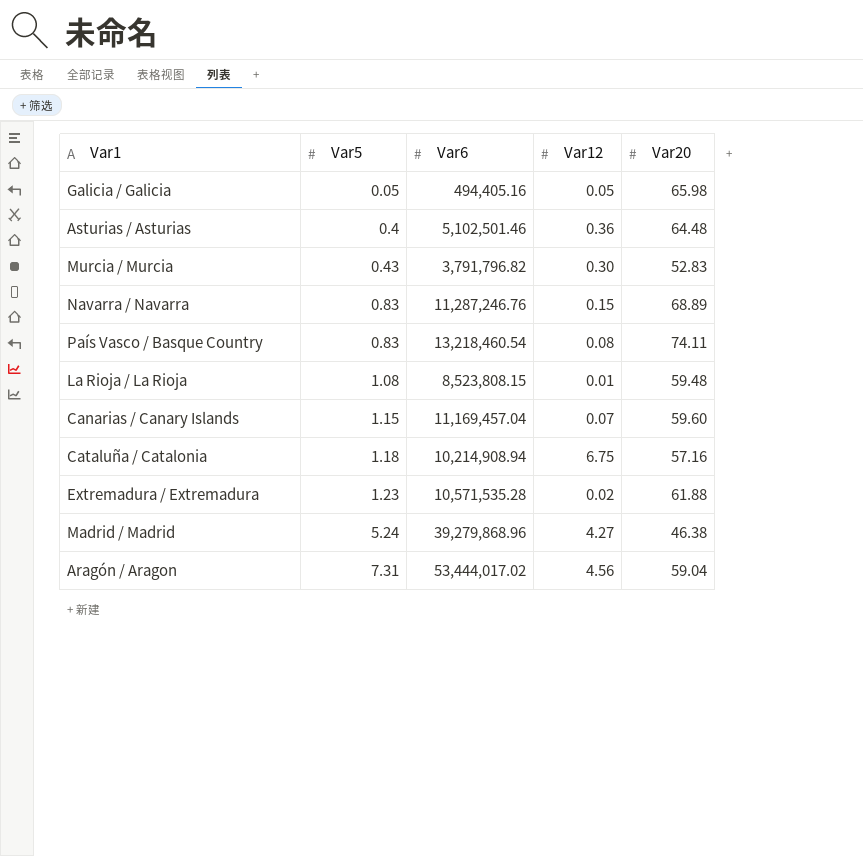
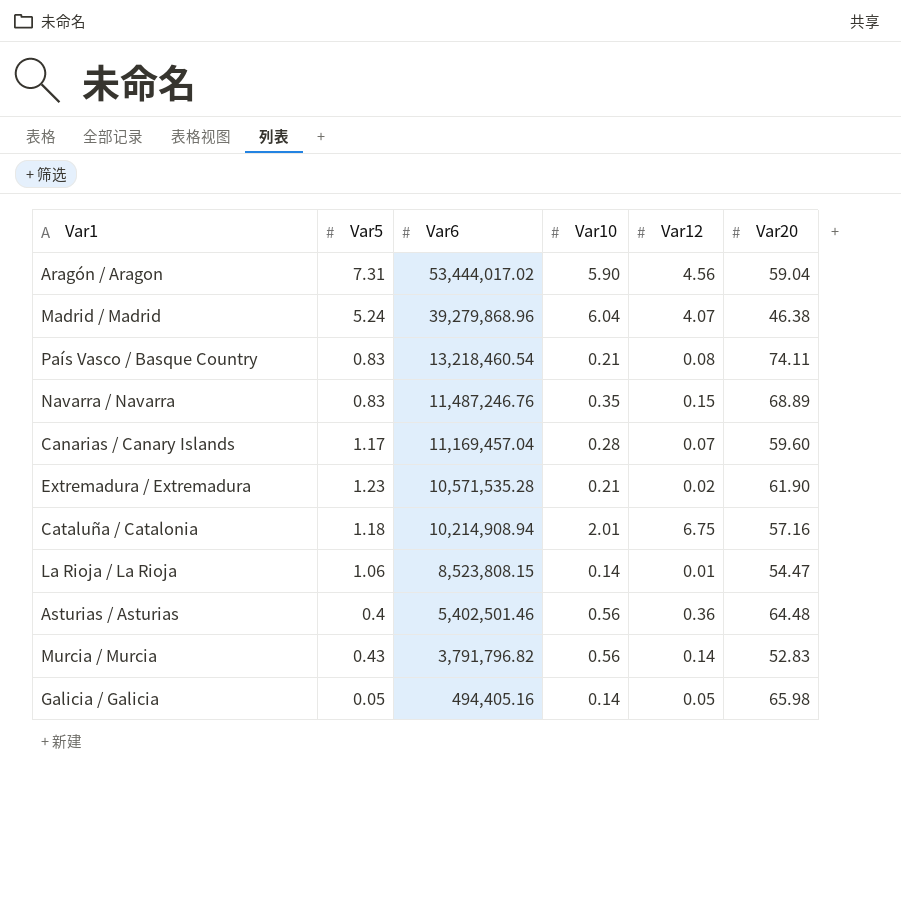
row order: Var5 ascending -> Var6 descending
column Var10 | position: none -> 4
Madrid / Madrid | Var12: 4.27 -> 4.07
Navarra / Navarra | Var6: 11,287,246.76 -> 11,487,246.76
Canarias / Canary Islands | Var5: 1.15 -> 1.17
Extremadura / Extremadura | Var20: 61.88 -> 61.90
La Rioja / La Rioja | Var5: 1.08 -> 1.06
La Rioja / La Rioja | Var20: 59.48 -> 54.47
Asturias / Asturias | Var6: 5,102,501.46 -> 5,402,501.46
Murcia / Murcia | Var12: 0.30 -> 0.14

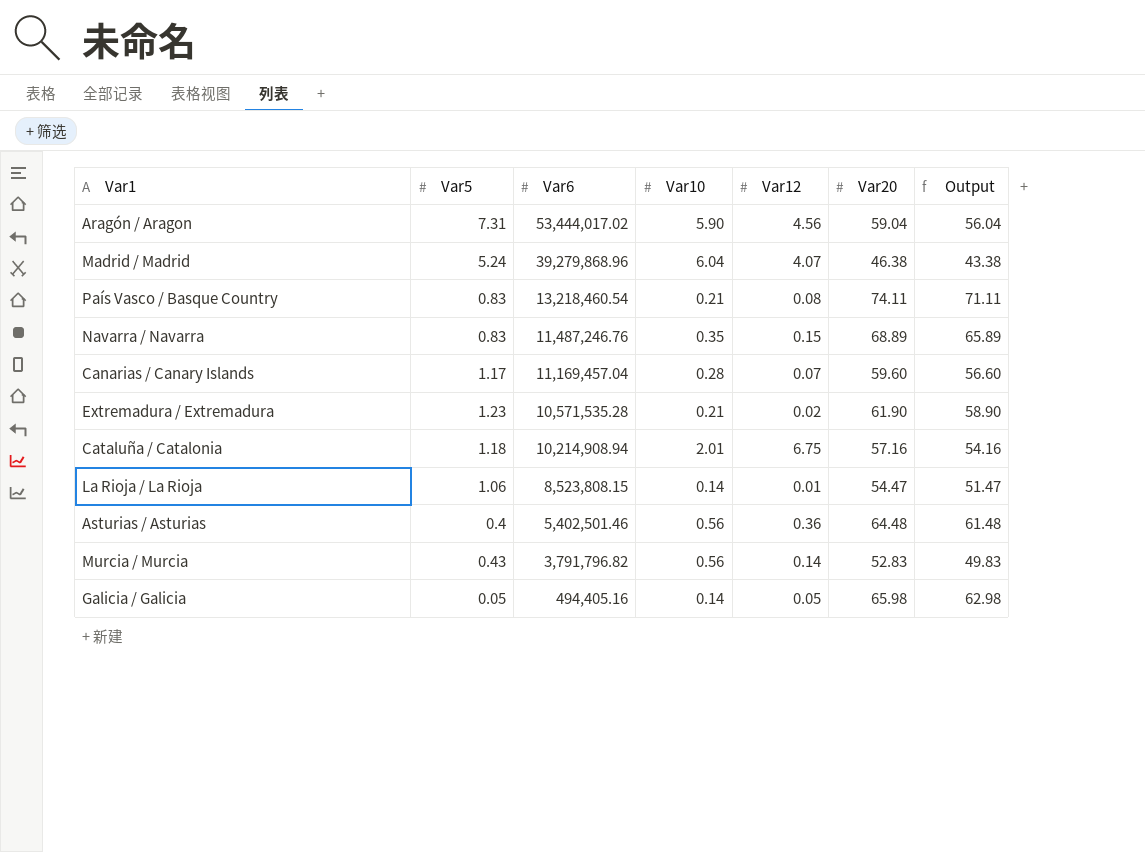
column Output | formula: none -> [Var20] - 3

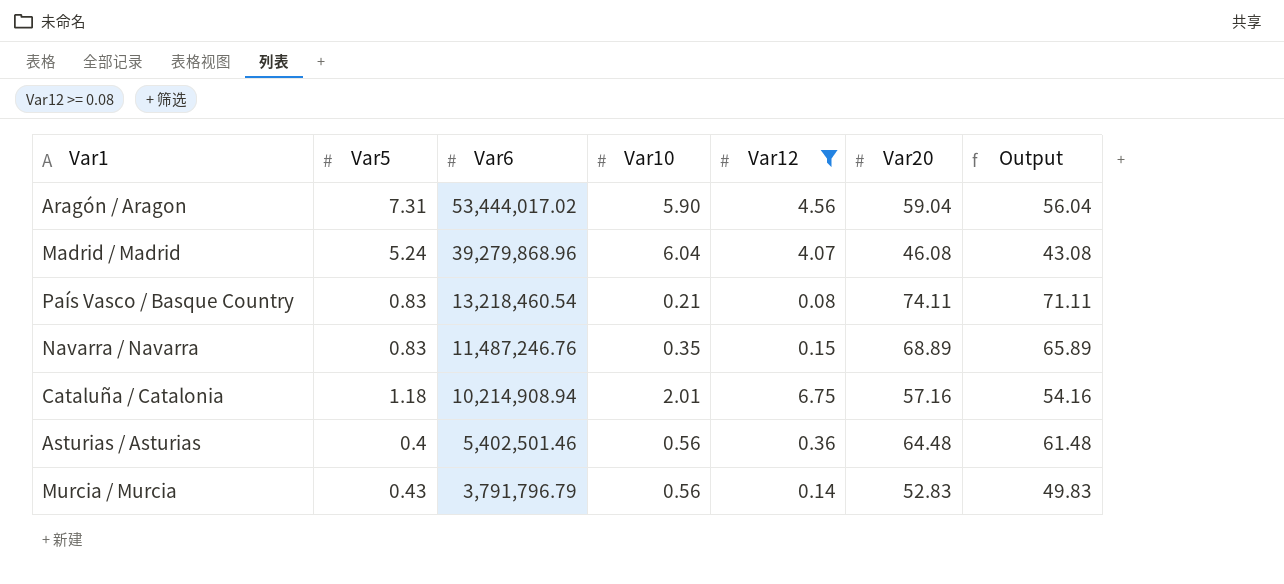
filter: none -> Var12 >= 0.08
Madrid / Madrid | Var20: 46.38 -> 46.08
Madrid / Madrid | Output: 43.38 -> 43.08
Murcia / Murcia | Var6: 3,791,796.82 -> 3,791,796.79

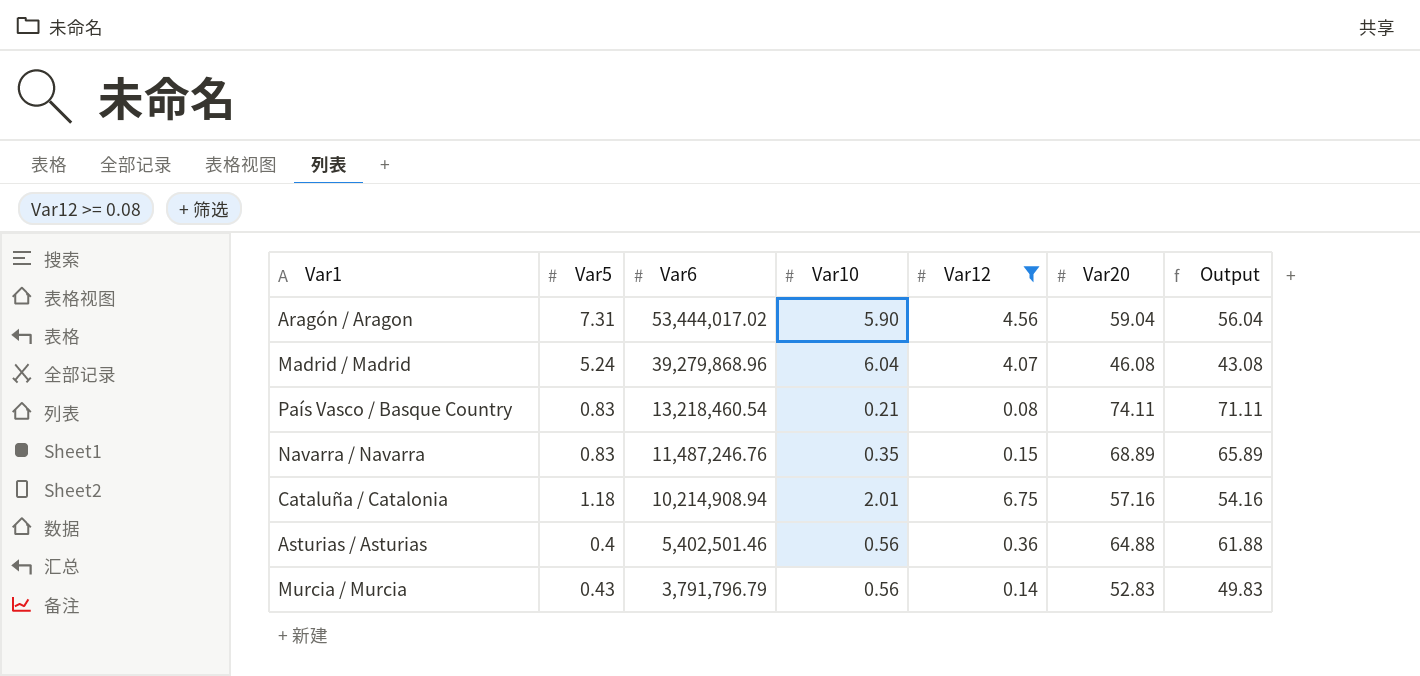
Asturias / Asturias | Var20: 64.48 -> 64.88
Asturias / Asturias | Output: 61.48 -> 61.88

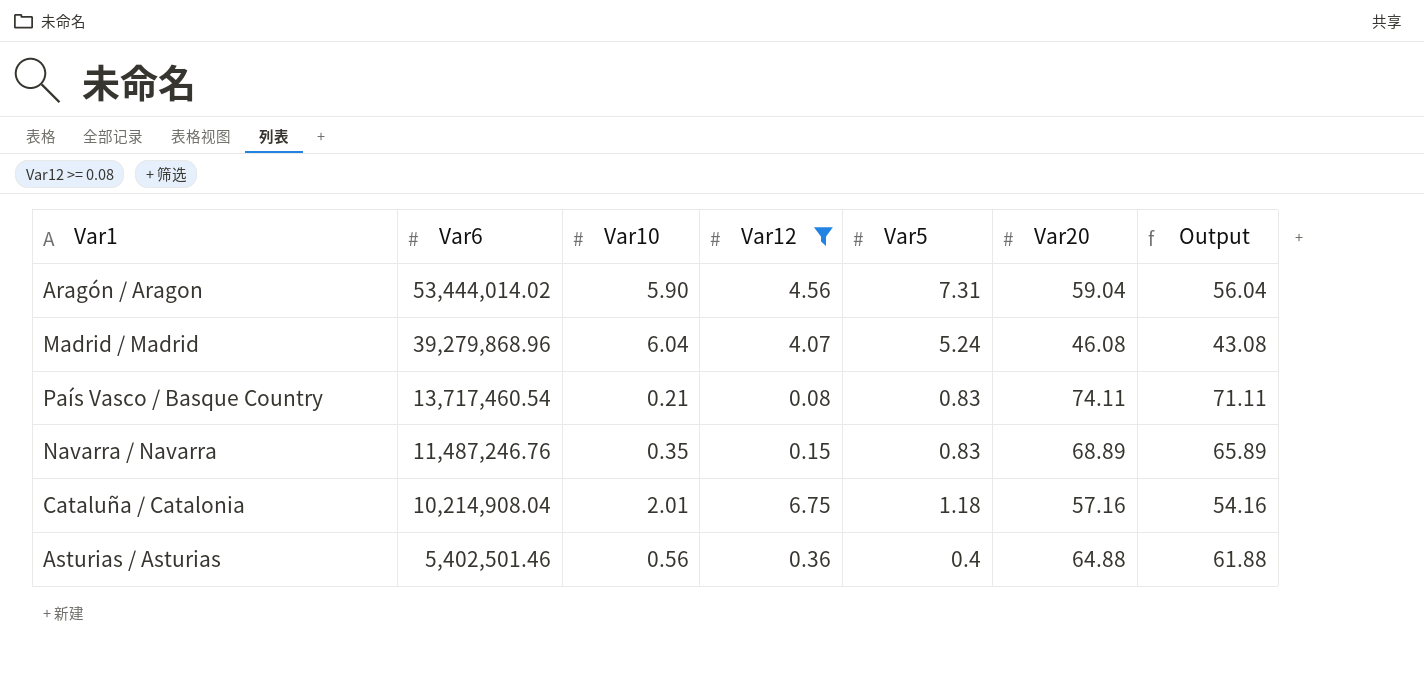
column Var5 | position: 2 -> 5
row Murcia / Murcia: 0.43 | 3,791,796.79 | 0.56 | 0.14 | 52.83 | 49.83 -> none
Aragón / Aragon | Var6: 53,444,017.02 -> 53,444,014.02
País Vasco / Basque Country | Var6: 13,218,460.54 -> 13,717,460.54
Cataluña / Catalonia | Var6: 10,214,908.94 -> 10,214,908.04

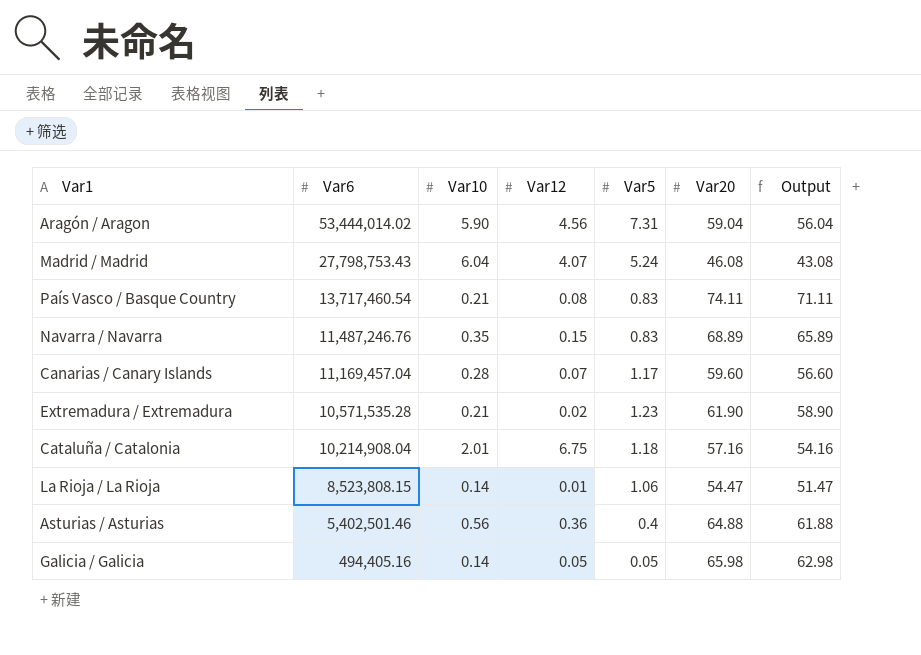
filter: Var12 >= 0.08 -> none
Madrid / Madrid | Var6: 39,279,868.96 -> 27,798,753.43

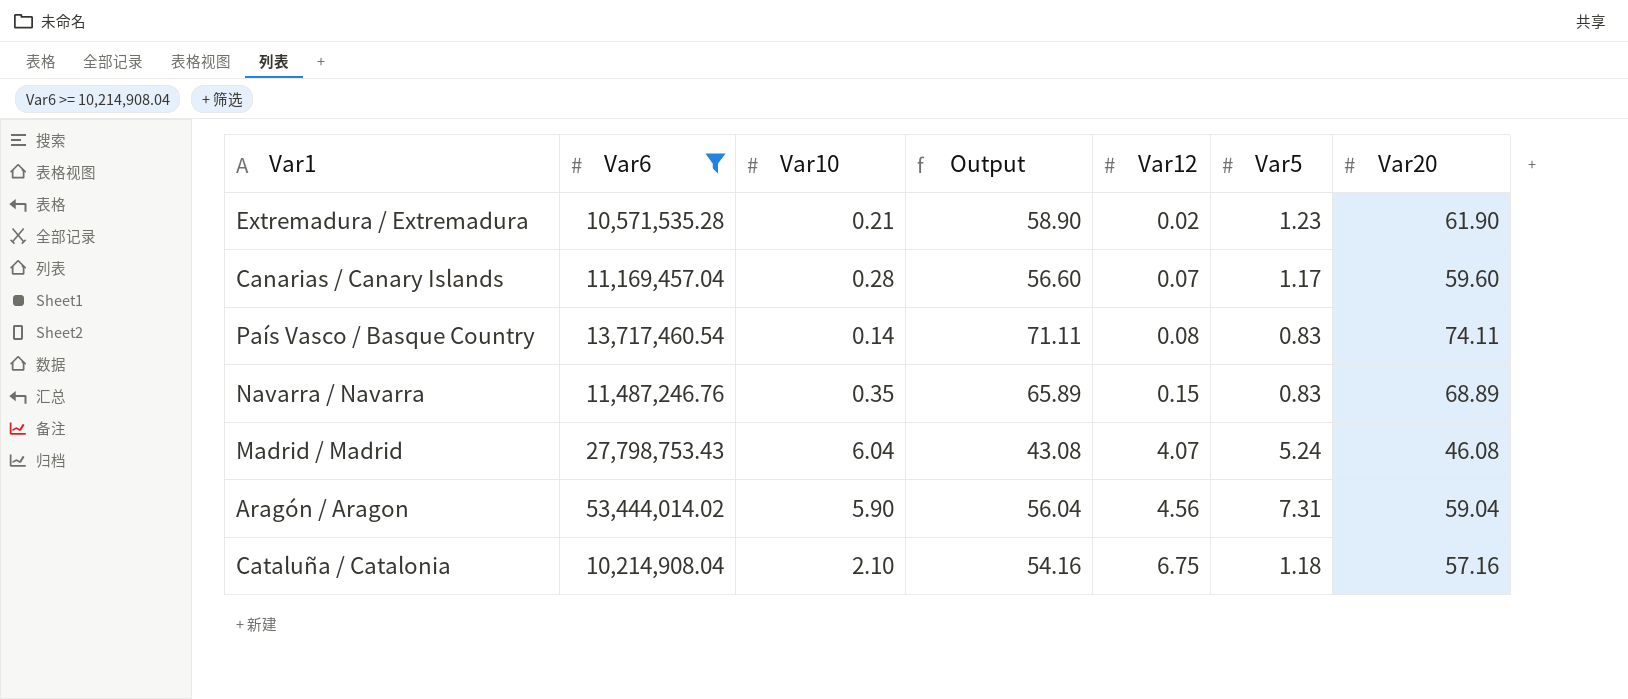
filter: none -> Var6 >= 10,214,908.04
row order: Var6 descending -> Var12 ascending
column Output | position: 7 -> 4
País Vasco / Basque Country | Var10: 0.21 -> 0.14
Cataluña / Catalonia | Var10: 2.01 -> 2.10

